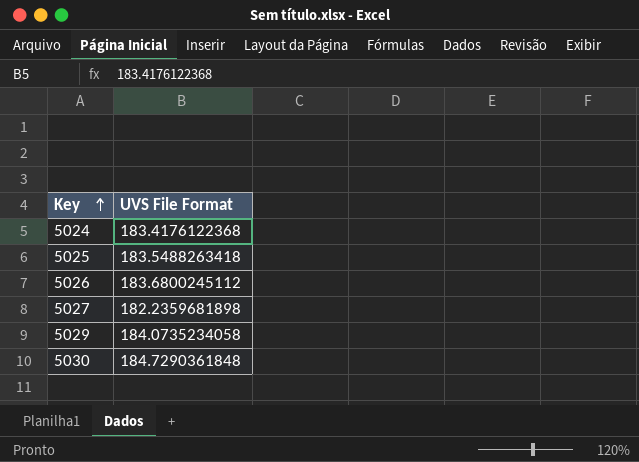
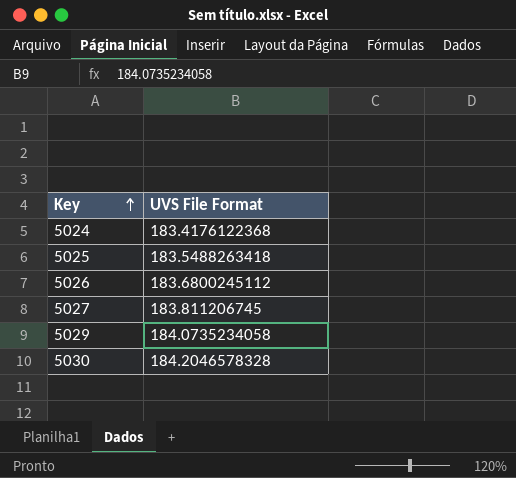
5027 | UVS File Format: 182.2359681898 -> 183.811206745
5030 | UVS File Format: 184.7290361848 -> 184.2046578328

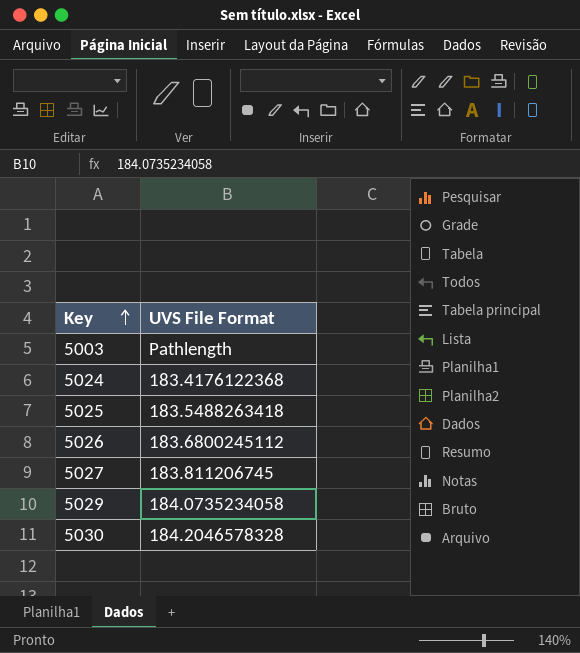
row 5003: none -> Pathlength

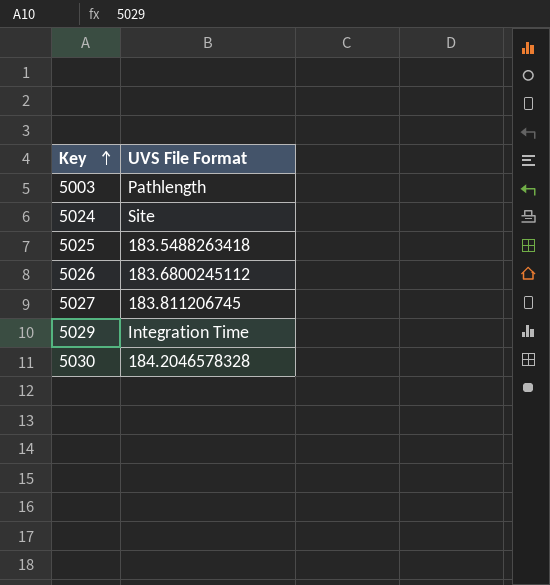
5024 | UVS File Format: 183.4176122368 -> Site
5029 | UVS File Format: 184.0735234058 -> Integration Time

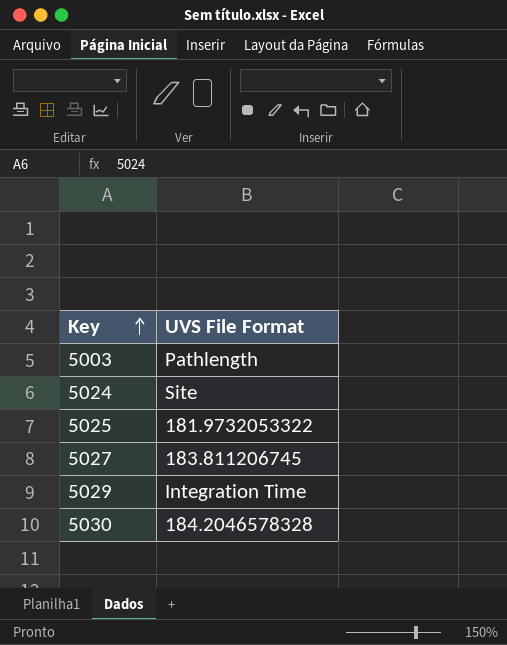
row 5026: 183.6800245112 -> none
5025 | UVS File Format: 183.5488263418 -> 181.9732053322

